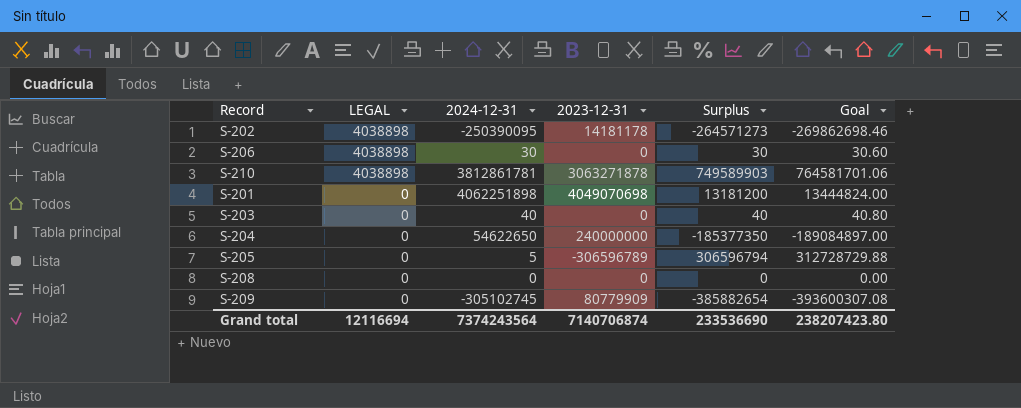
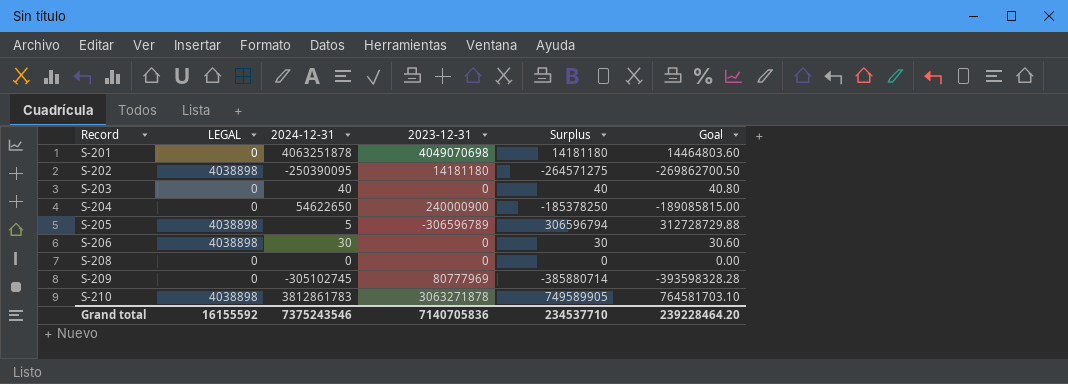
row order: LEGAL descending -> Record ascending
S-201 | 2024-12-31: 4062251898 -> 4063251878
S-201 | Surplus: 13181200 -> 14181180
S-201 | Goal: 13444824.00 -> 14464803.60
S-202 | 2023-12-31: 14181178 -> 14181180
S-202 | Surplus: -264571273 -> -264571275
S-202 | Goal: -269862698.46 -> -269862700.50
S-204 | 2023-12-31: 240000000 -> 240000900
S-204 | Surplus: -185377350 -> -185378250
S-204 | Goal: -189084897.00 -> -189085815.00
S-205 | LEGAL: 0 -> 4038898
S-209 | 2023-12-31: 80779909 -> 80777969
S-209 | Surplus: -385882654 -> -385880714
S-209 | Goal: -393600307.08 -> -393598328.28
S-210 | 2024-12-31: 3812861781 -> 3812861783
S-210 | Surplus: 749589903 -> 749589905
S-210 | Goal: 764581701.06 -> 764581703.10
Grand total | LEGAL: 12116694 -> 16155592
Grand total | 2024-12-31: 7374243564 -> 7375243546
Grand total | 2023-12-31: 7140706874 -> 7140705836
Grand total | Surplus: 233536690 -> 234537710
Grand total | Goal: 238207423.80 -> 239228464.20

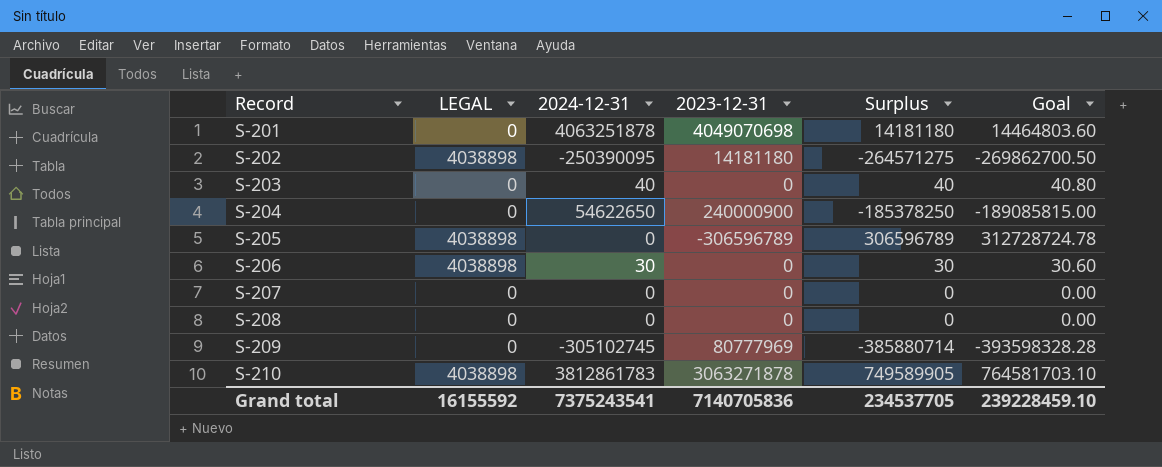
S-205 | 2024-12-31: 5 -> 0
S-205 | Surplus: 306596794 -> 306596789
S-205 | Goal: 312728729.88 -> 312728724.78
row S-207: none -> 0 | 0 | 0 | 0 | 0.00
Grand total | 2024-12-31: 7375243546 -> 7375243541
Grand total | Surplus: 234537710 -> 234537705
Grand total | Goal: 239228464.20 -> 239228459.10

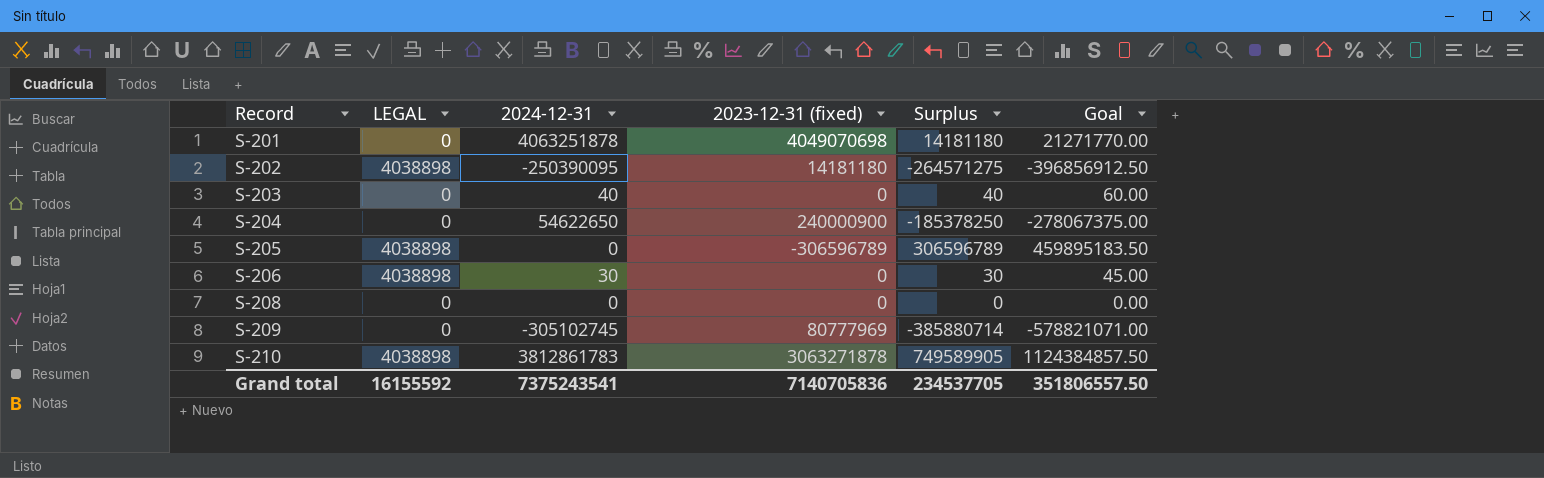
column name: 2023-12-31 -> 2023-12-31 (fixed)
column Goal | formula: [Surplus] * 1.02 -> [Surplus] * 1.5
row S-207: 0 | 0 | 0 | 0 | 0.00 -> none
Grand total | Goal: 239228459.10 -> 351806557.50

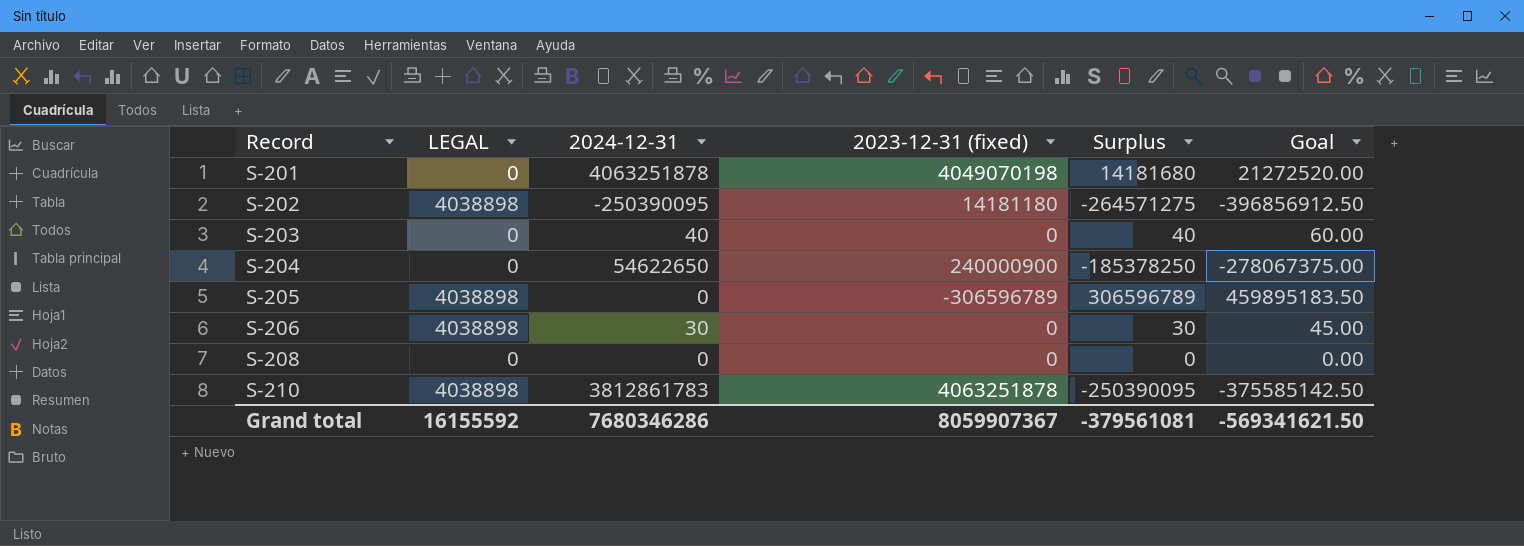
row S-209: 0 | -305102745 | 80777969 | -385880714 | -578821071.00 -> none
S-201 | 2023-12-31 (fixed): 4049070698 -> 4049070198
S-201 | Surplus: 14181180 -> 14181680
S-201 | Goal: 21271770.00 -> 21272520.00
S-210 | 2023-12-31 (fixed): 3063271878 -> 4063251878
S-210 | Surplus: 749589905 -> -250390095
S-210 | Goal: 1124384857.50 -> -375585142.50
Grand total | 2024-12-31: 7375243541 -> 7680346286
Grand total | 2023-12-31 (fixed): 7140705836 -> 8059907367
Grand total | Surplus: 234537705 -> -379561081
Grand total | Goal: 351806557.50 -> -569341621.50

